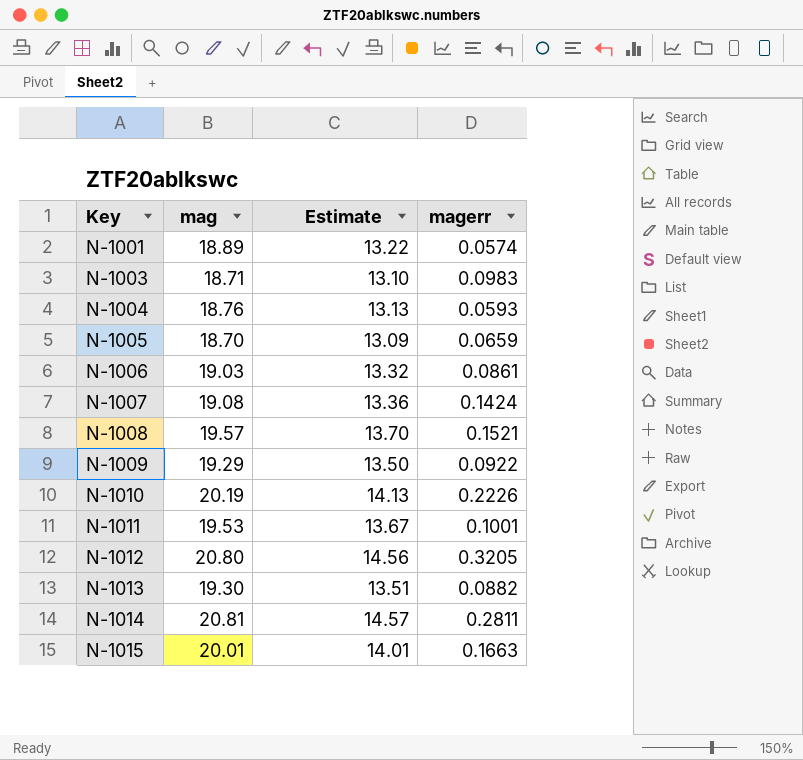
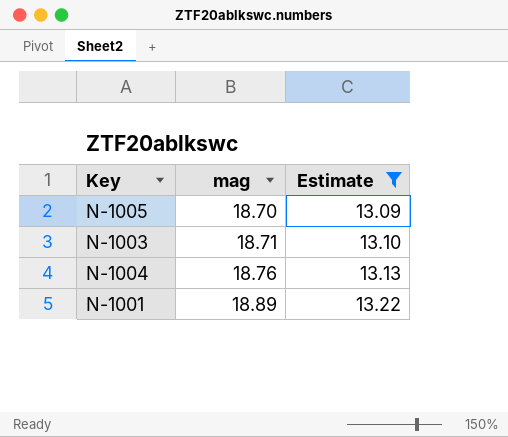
filter: none -> Estimate <= 13.22
row order: Key ascending -> mag ascending
column magerr | position: 4 -> none

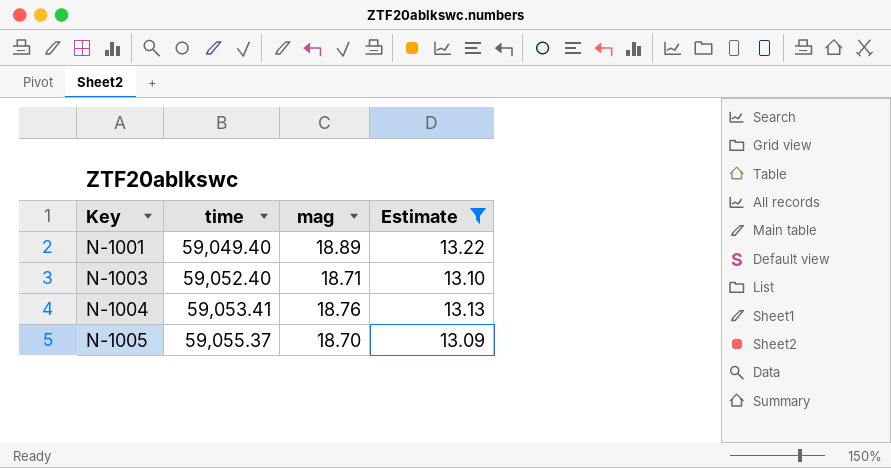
row order: mag ascending -> Key ascending
column time | position: none -> 2

